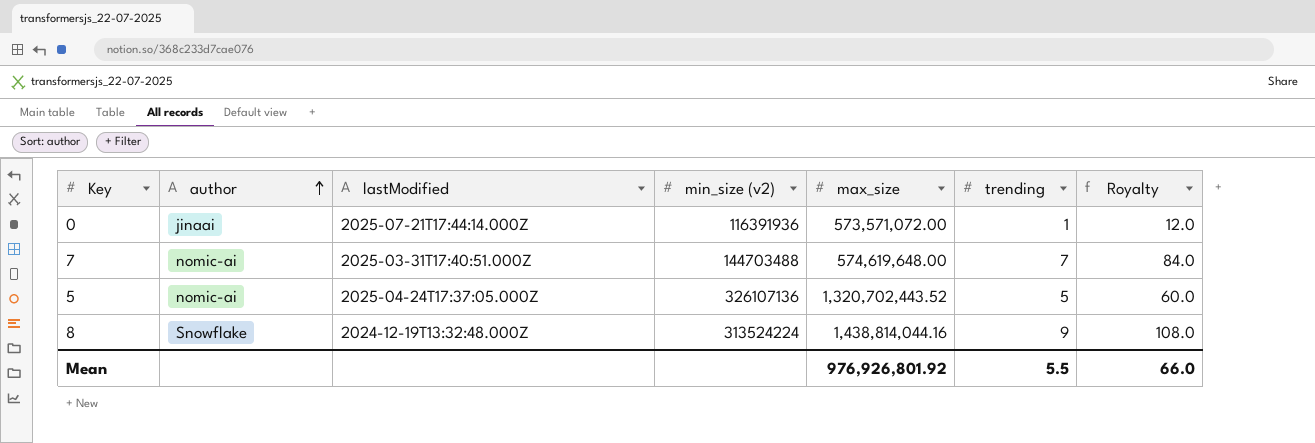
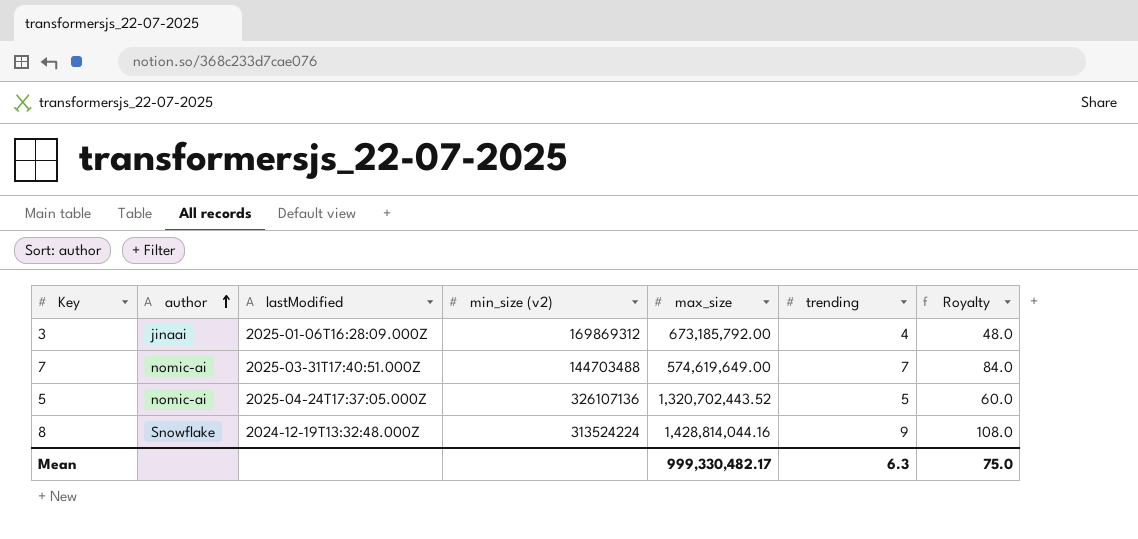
row 0: jinaai | 2025-07-21T17:44:14.000Z | 116391936 | 573,571,072.00 | 1 | 12.0 -> none
row 3: none -> jinaai | 2025-01-06T16:28:09.000Z | 169869312 | 673,185,792.00 | 4 | 48.0
7 | max_size: 574,619,648.00 -> 574,619,649.00
8 | max_size: 1,438,814,044.16 -> 1,428,814,044.16
Mean | max_size: 976,926,801.92 -> 999,330,482.17
Mean | trending: 5.5 -> 6.3
Mean | Royalty: 66.0 -> 75.0

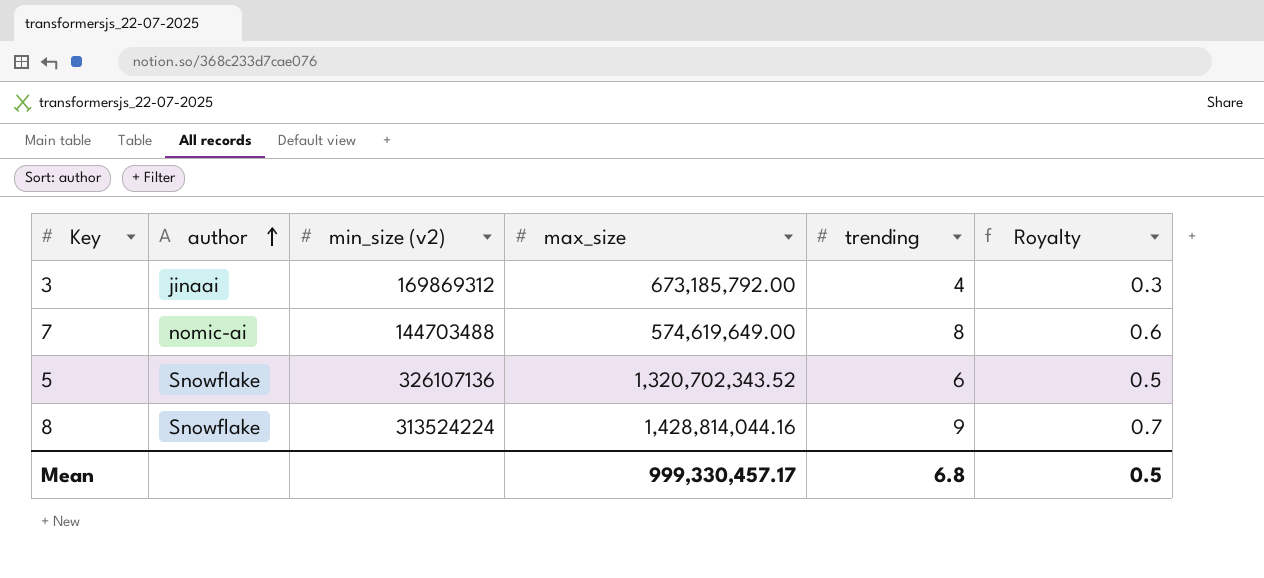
column lastModified | position: 3 -> none
column Royalty | formula: [trending] * 12 -> [trending] * 0.08
7 | trending: 7 -> 8
5 | author: nomic-ai -> Snowflake
5 | max_size: 1,320,702,443.52 -> 1,320,702,343.52
5 | trending: 5 -> 6
Mean | max_size: 999,330,482.17 -> 999,330,457.17
Mean | trending: 6.3 -> 6.8
Mean | Royalty: 75.0 -> 0.5

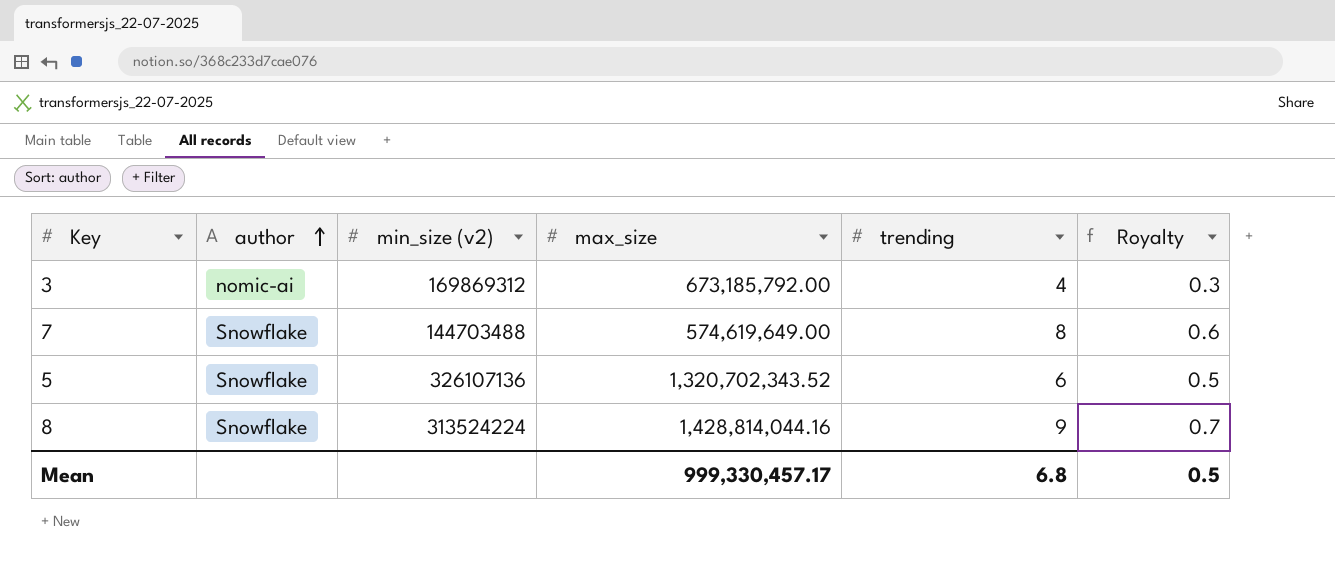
3 | author: jinaai -> nomic-ai
7 | author: nomic-ai -> Snowflake

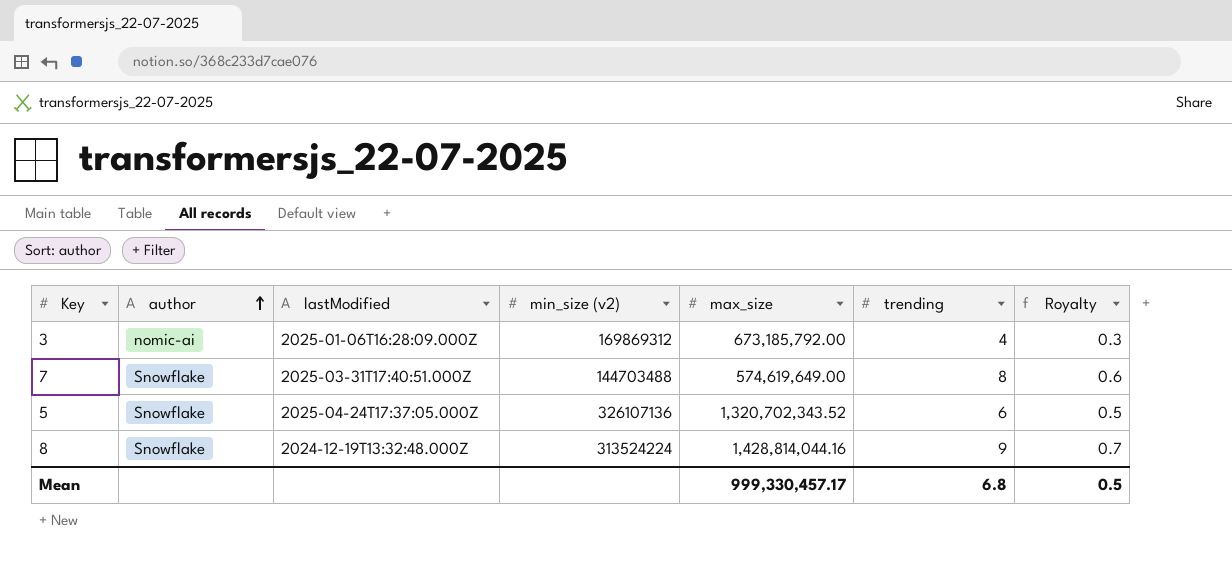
column lastModified | position: none -> 3

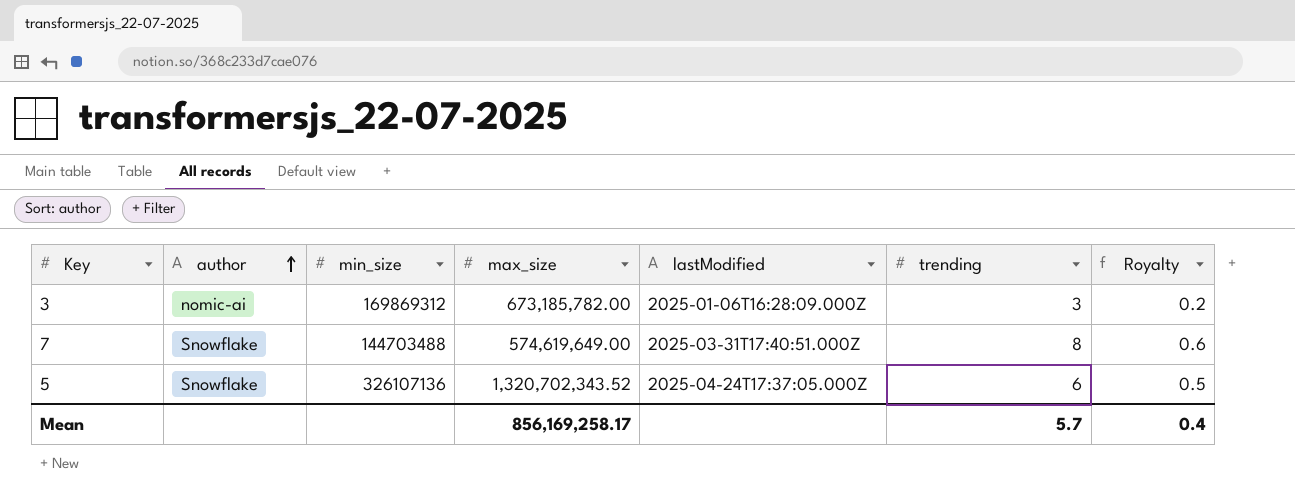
column name: min_size (v2) -> min_size
column lastModified | position: 3 -> 5
row 8: Snowflake | 2024-12-19T13:32:48.000Z | 313524224 | 1,428,814,044.16 | 9 | 0.7 -> none
3 | max_size: 673,185,792.00 -> 673,185,782.00
3 | trending: 4 -> 3
3 | Royalty: 0.3 -> 0.2
Mean | max_size: 999,330,457.17 -> 856,169,258.17
Mean | trending: 6.8 -> 5.7
Mean | Royalty: 0.5 -> 0.4

